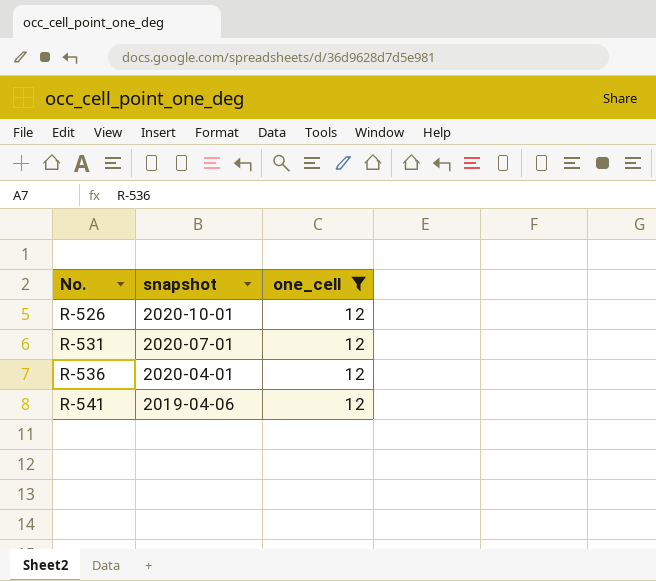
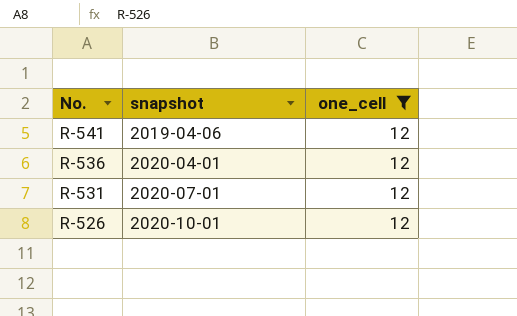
row order: No. ascending -> No. descending

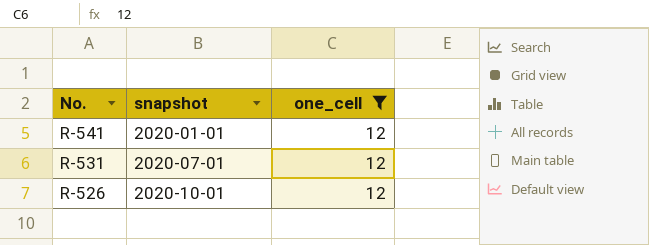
row R-536: 2020-04-01 | 12 -> none
R-541 | snapshot: 2019-04-06 -> 2020-01-01

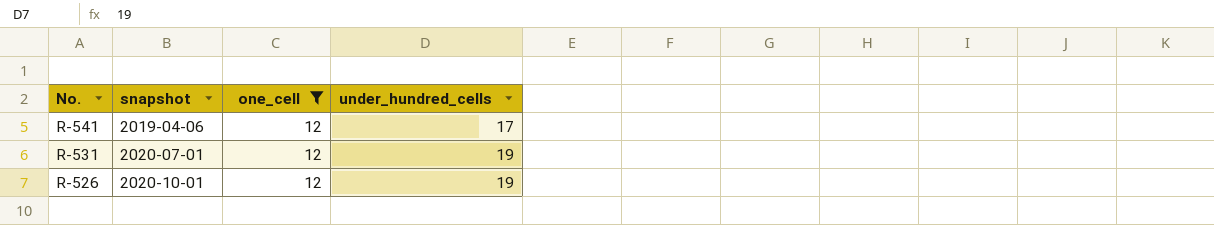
column under_hundred_cells | position: none -> 4
R-541 | snapshot: 2020-01-01 -> 2019-04-06

